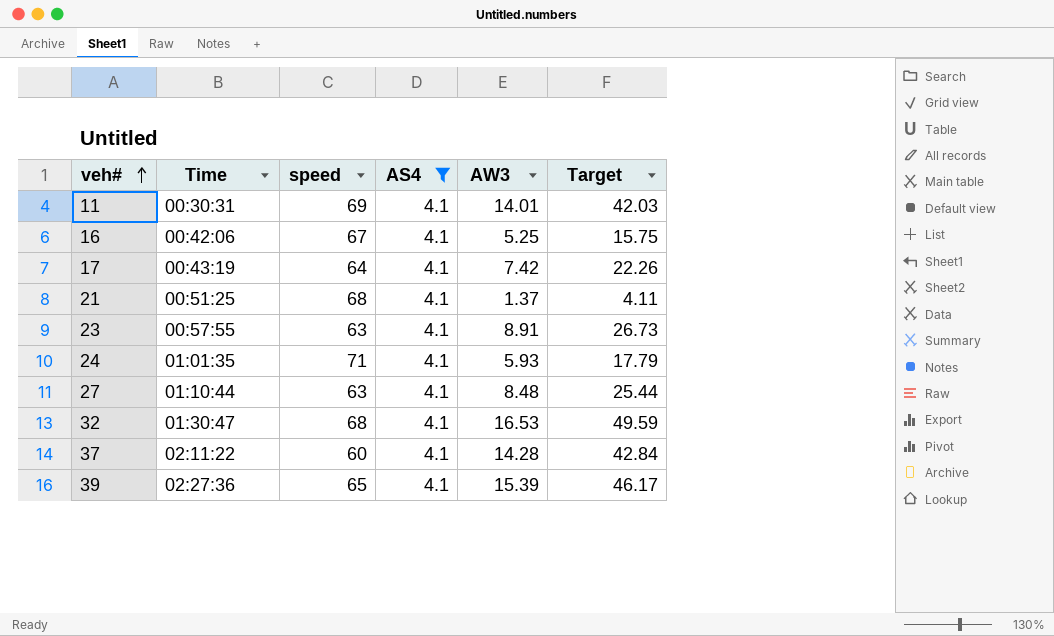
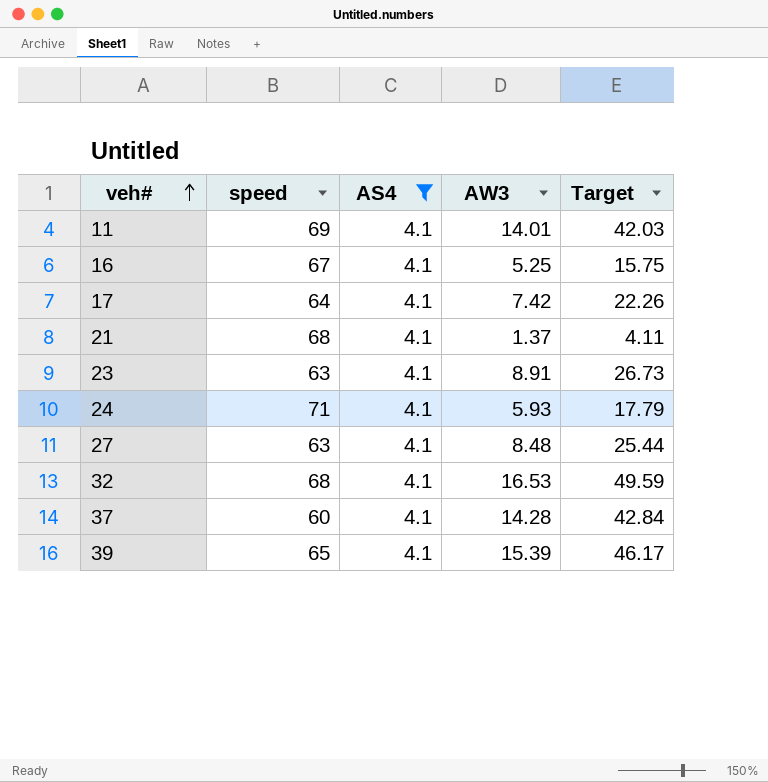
column Time | position: 2 -> none

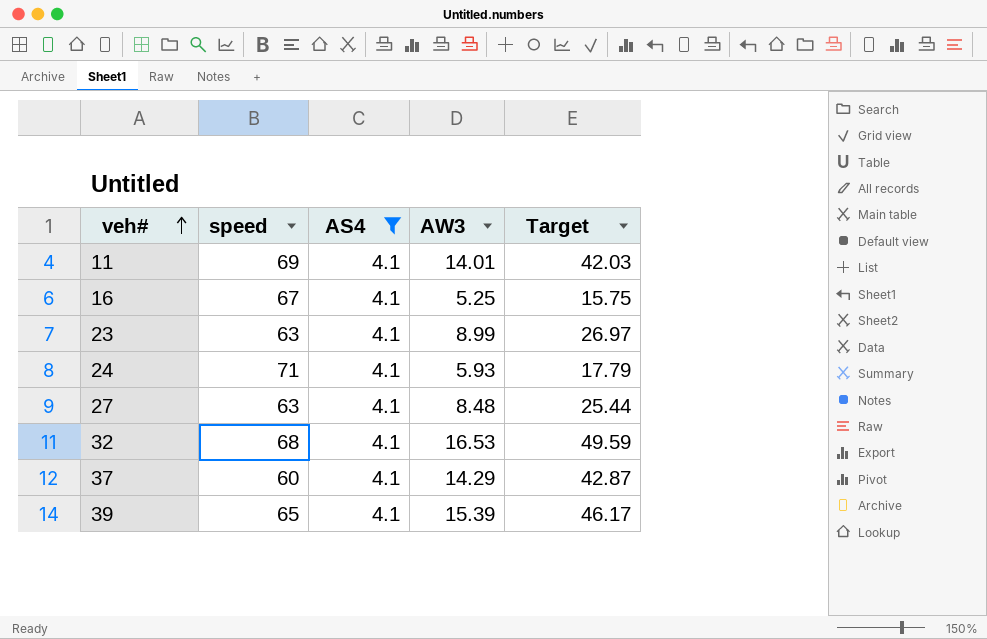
row 17: 64 | 4.1 | 7.42 | 22.26 -> none
row 21: 68 | 4.1 | 1.37 | 4.11 -> none
23 | AW3: 8.91 -> 8.99
23 | Target: 26.73 -> 26.97
37 | AW3: 14.28 -> 14.29
37 | Target: 42.84 -> 42.87

